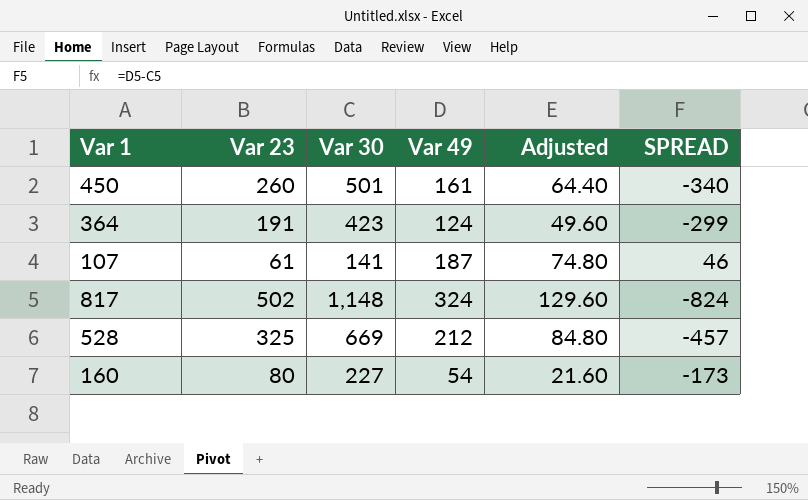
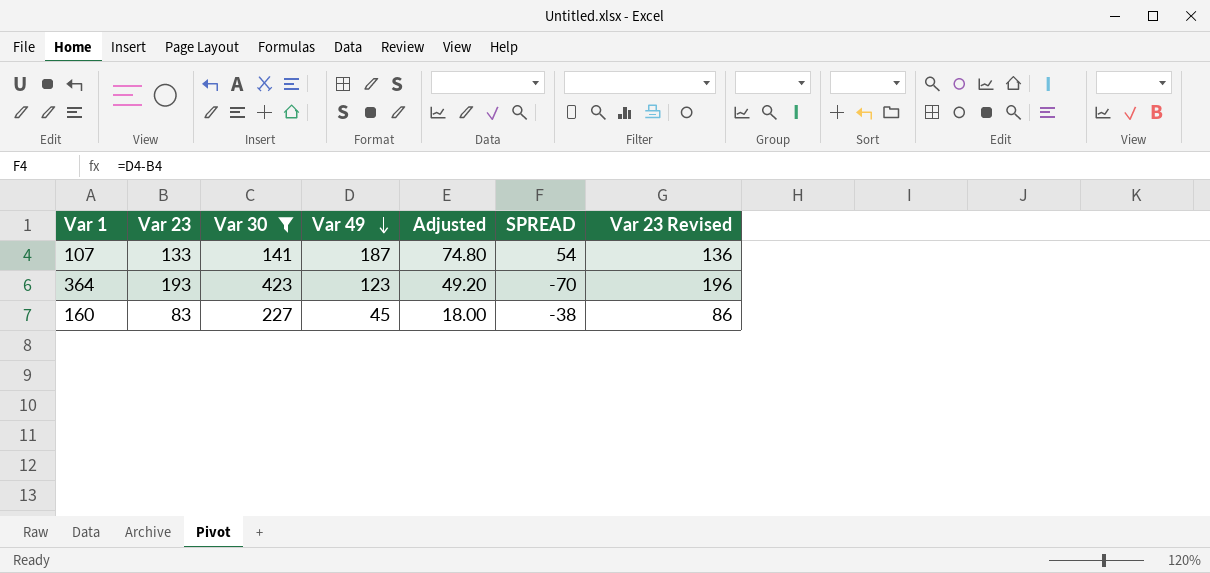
filter: none -> Var 30 <= 423
row order: none -> Var 49 descending
column SPREAD | formula: [Var 49] - [Var 30] -> [Var 49] - [Var 23]
column Var 23 Revised | formula: none -> [Var 23] + 3
107 | Var 23: 61 -> 133
364 | Var 23: 191 -> 193
364 | Var 49: 124 -> 123
364 | Adjusted: 49.60 -> 49.20
160 | Var 23: 80 -> 83
160 | Var 49: 54 -> 45
160 | Adjusted: 21.60 -> 18.00

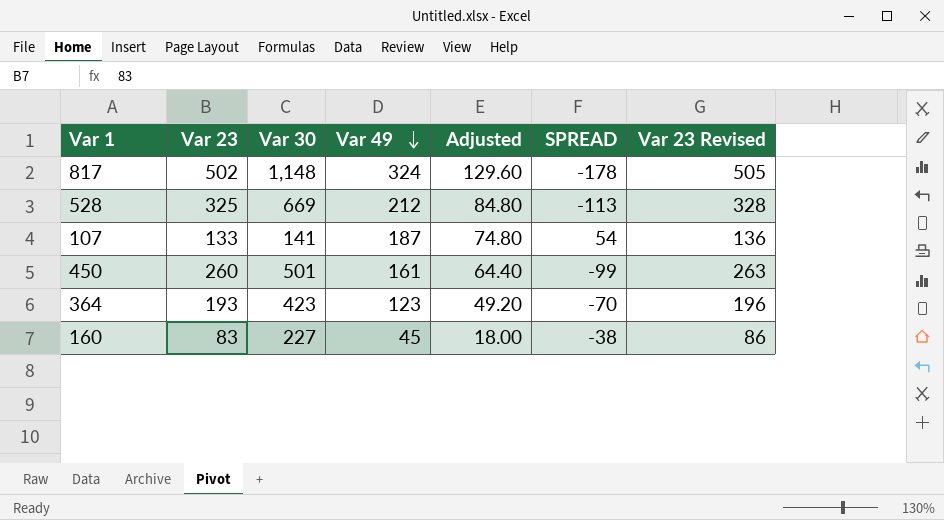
filter: Var 30 <= 423 -> none

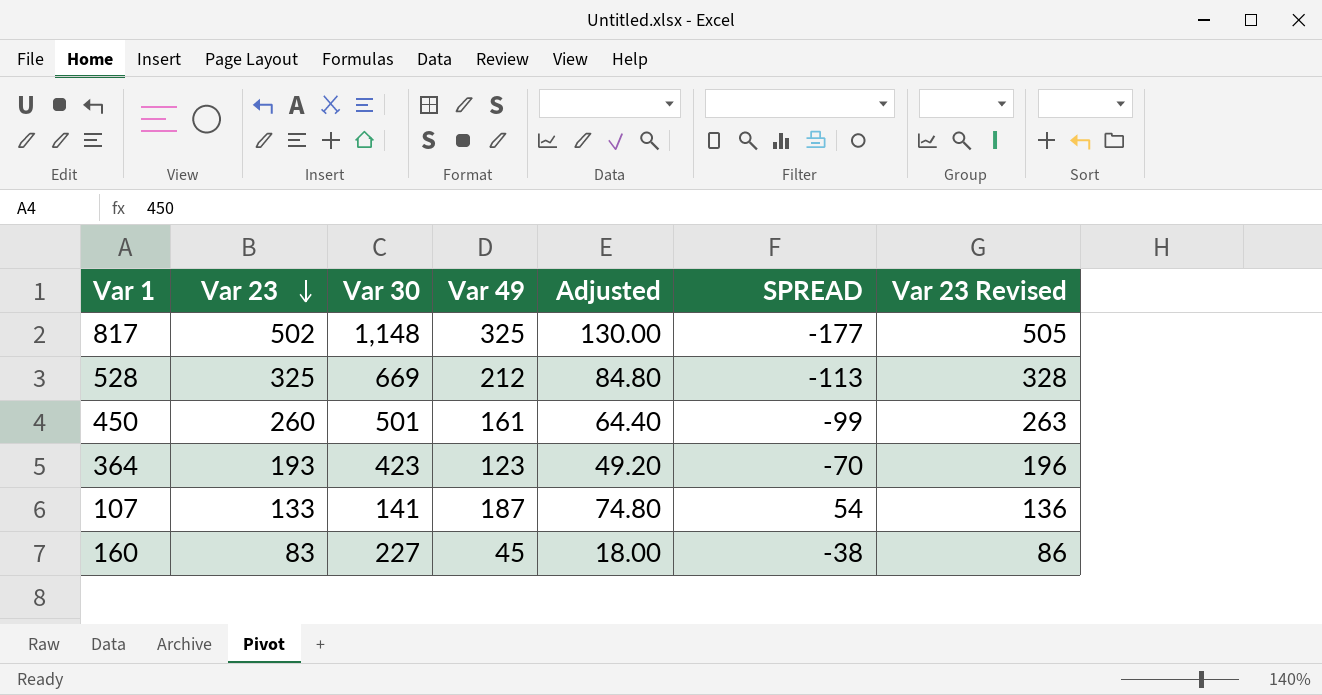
row order: Var 49 descending -> Var 23 descending
817 | Var 49: 324 -> 325
817 | Adjusted: 129.60 -> 130.00
817 | SPREAD: -178 -> -177

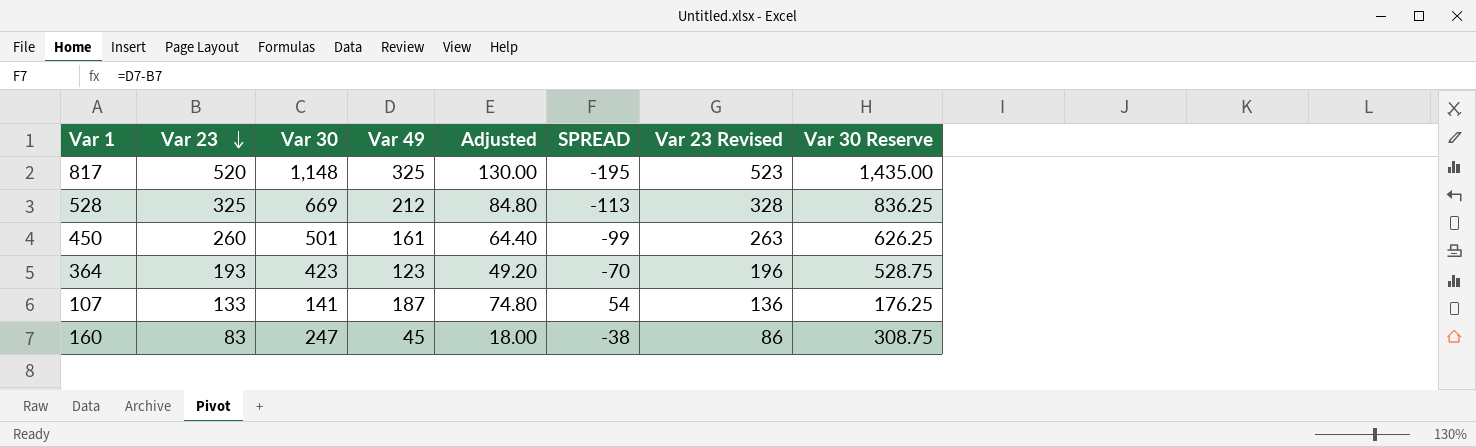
column Var 30 Reserve | formula: none -> [Var 30] * 1.25
817 | Var 23: 502 -> 520
817 | SPREAD: -177 -> -195
817 | Var 23 Revised: 505 -> 523
160 | Var 30: 227 -> 247

